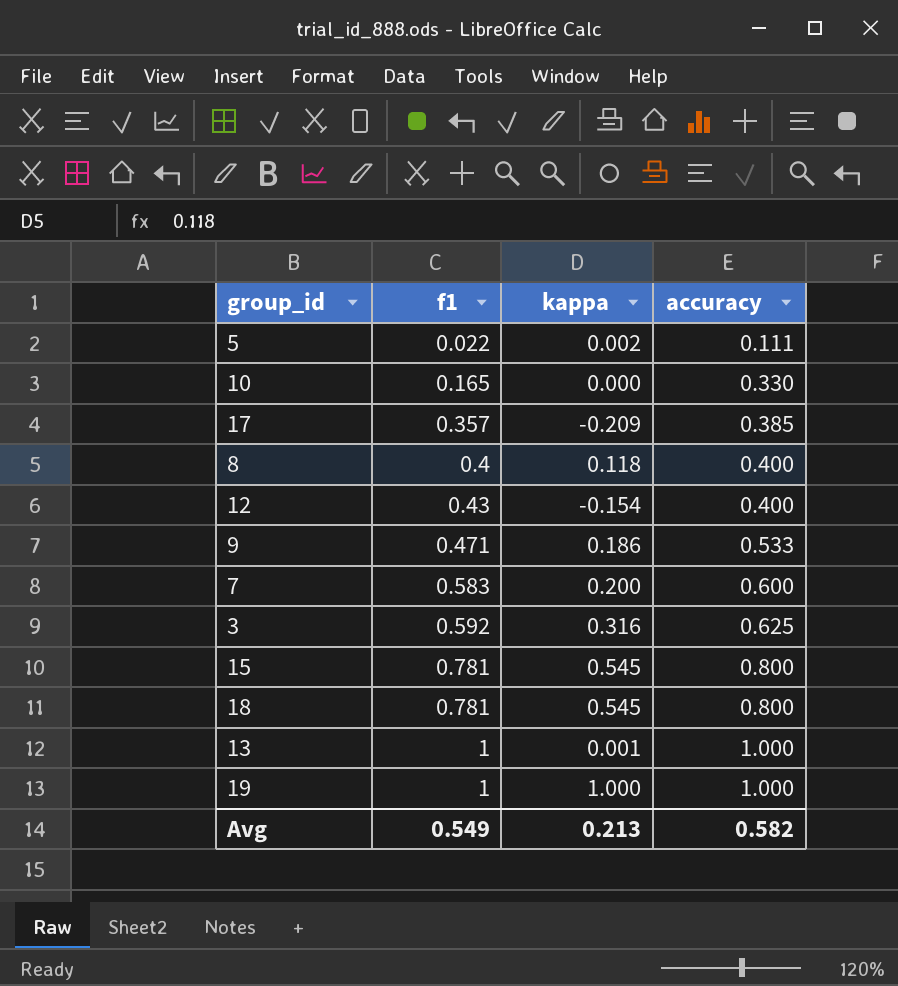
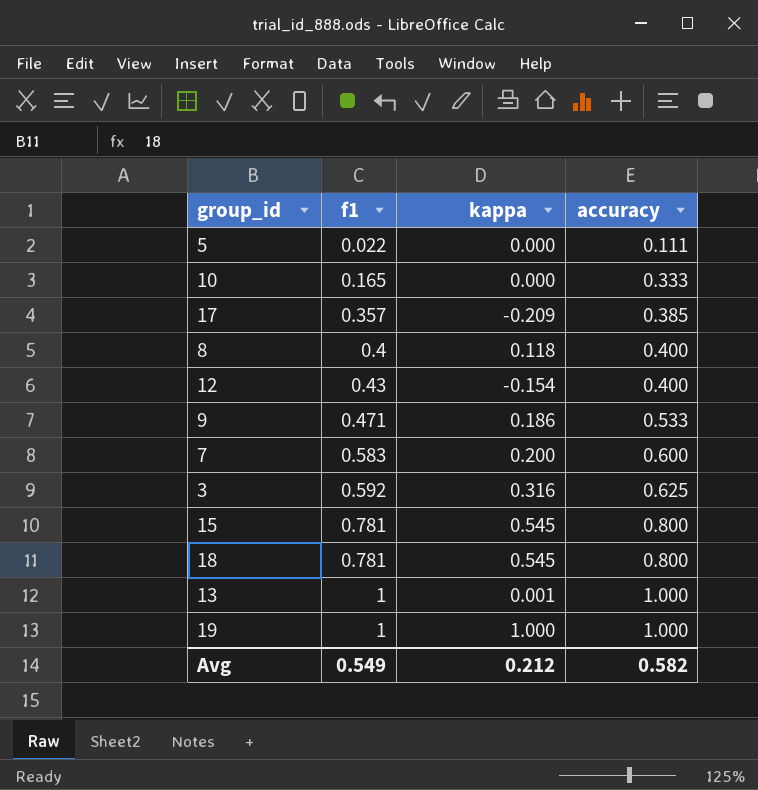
5 | kappa: 0.002 -> 0.000
10 | accuracy: 0.330 -> 0.333
Avg | kappa: 0.213 -> 0.212

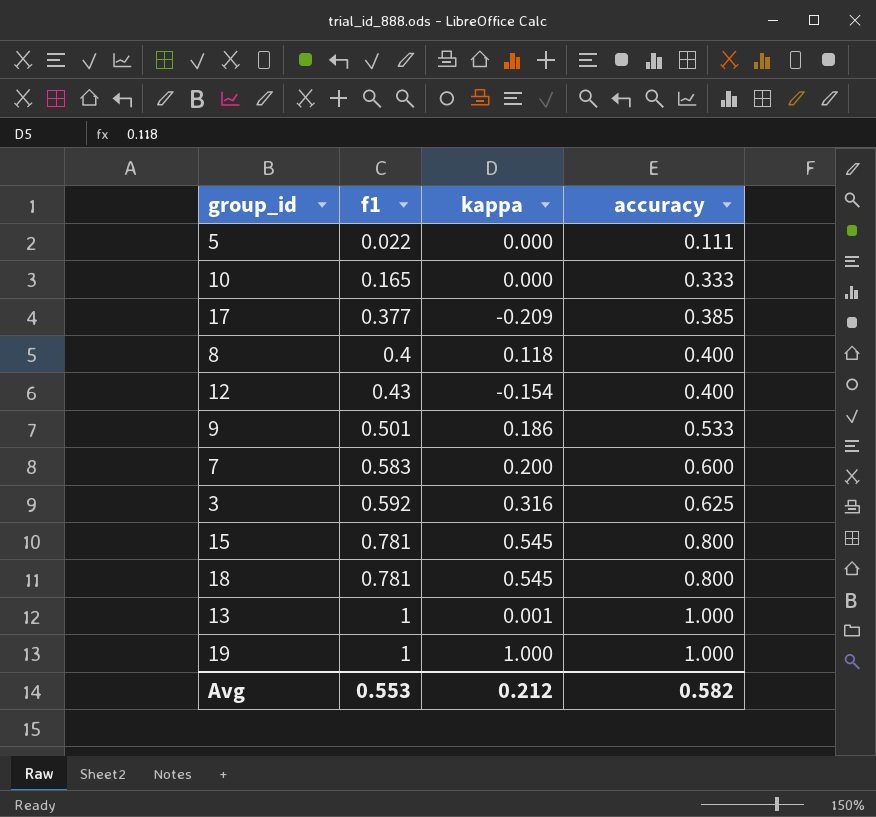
17 | f1: 0.357 -> 0.377
9 | f1: 0.471 -> 0.501
Avg | f1: 0.549 -> 0.553

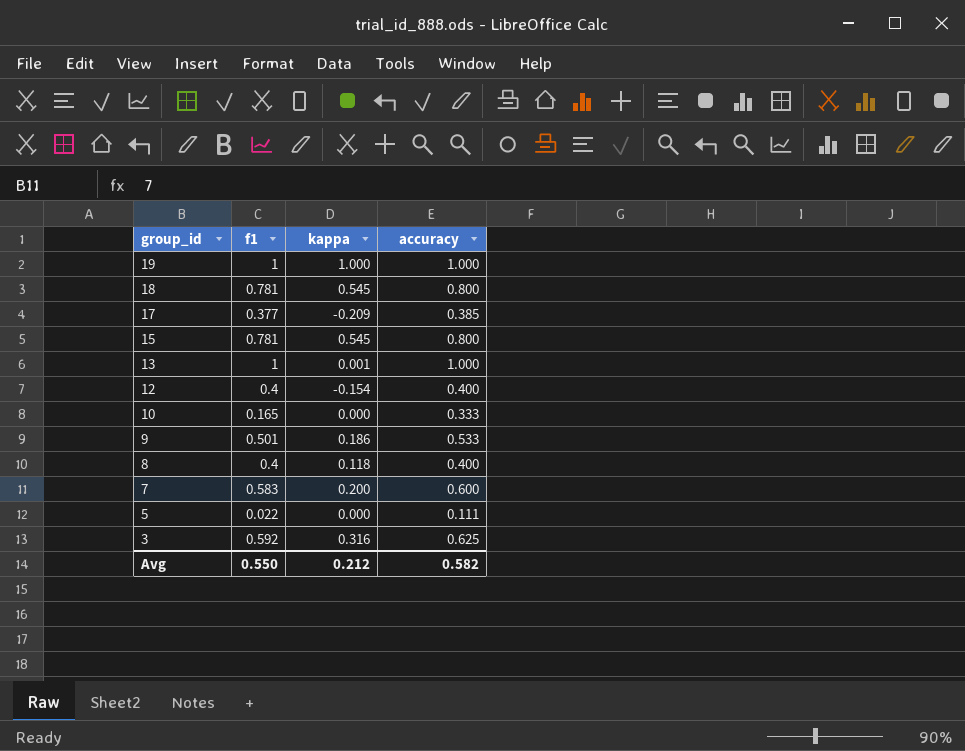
row order: f1 ascending -> group_id descending
12 | f1: 0.43 -> 0.4
Avg | f1: 0.553 -> 0.550

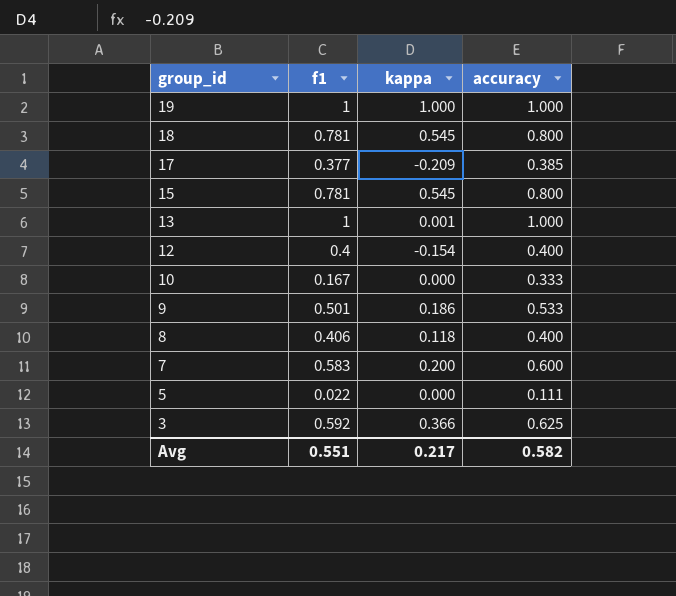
10 | f1: 0.165 -> 0.167
8 | f1: 0.4 -> 0.406
3 | kappa: 0.316 -> 0.366
Avg | f1: 0.550 -> 0.551
Avg | kappa: 0.212 -> 0.217

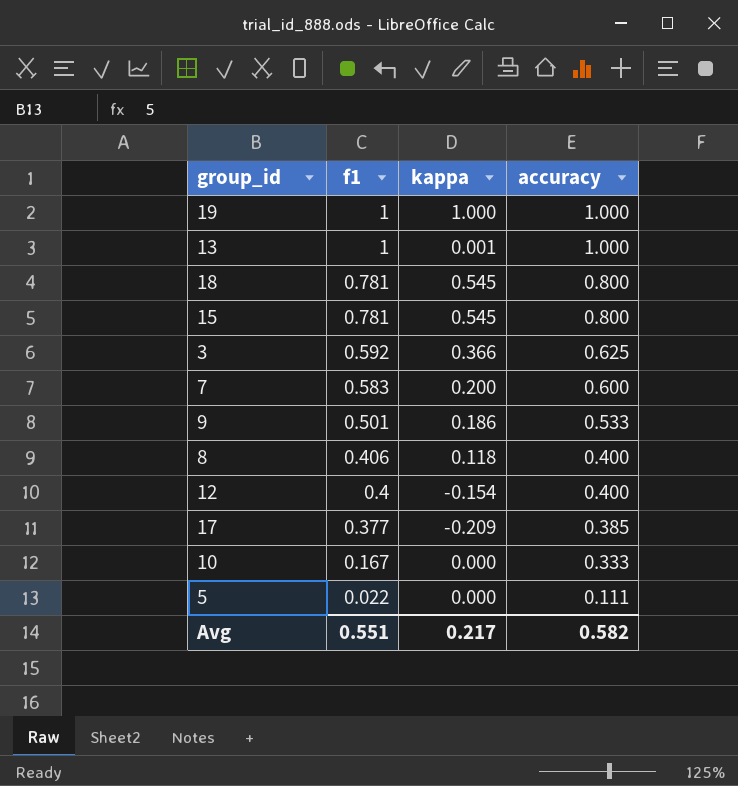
row order: group_id descending -> f1 descending

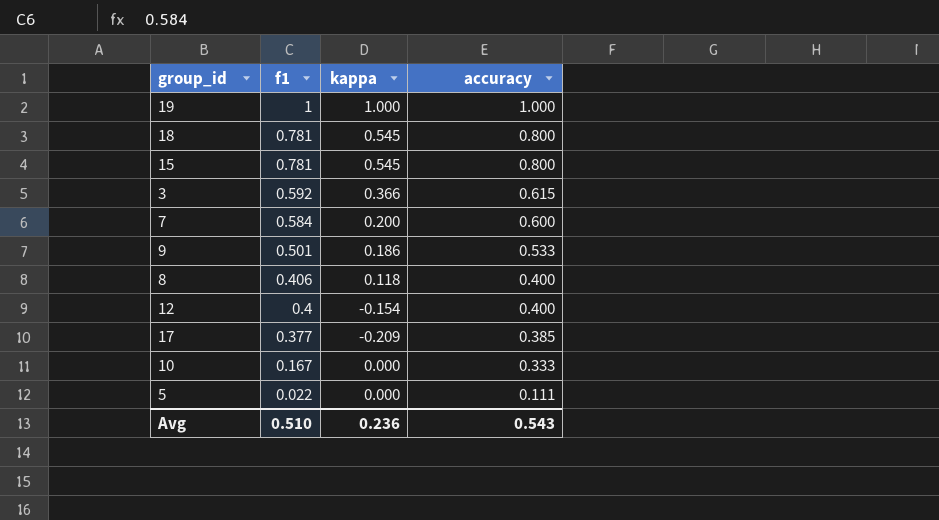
row 13: 1 | 0.001 | 1.000 -> none
3 | accuracy: 0.625 -> 0.615
7 | f1: 0.583 -> 0.584
Avg | f1: 0.551 -> 0.510
Avg | kappa: 0.217 -> 0.236
Avg | accuracy: 0.582 -> 0.543

